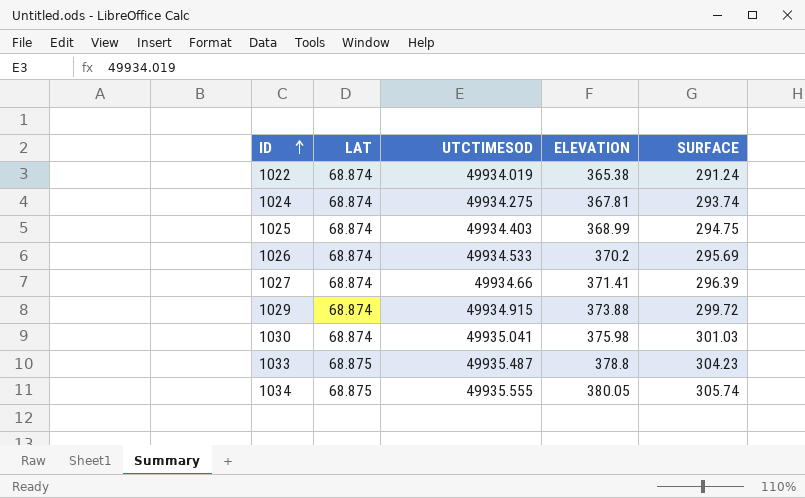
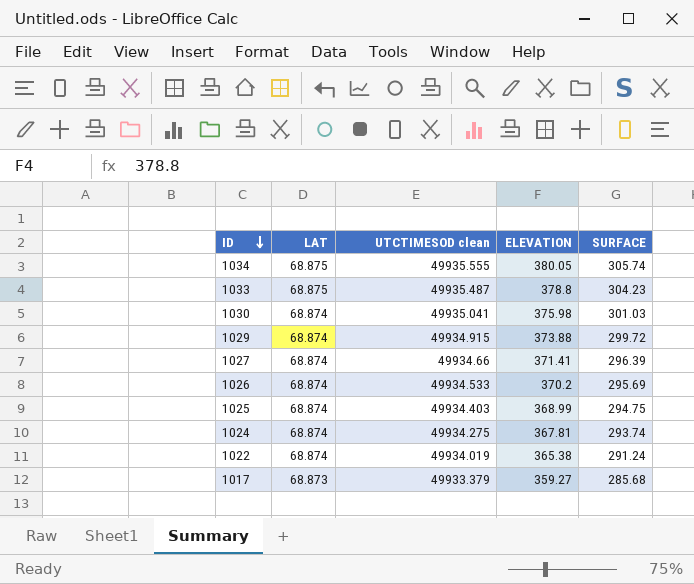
row order: ID ascending -> ID descending
column name: UTCTIMESOD -> UTCTIMESOD clean
row 1017: none -> 68.873 | 49933.379 | 359.27 | 285.68

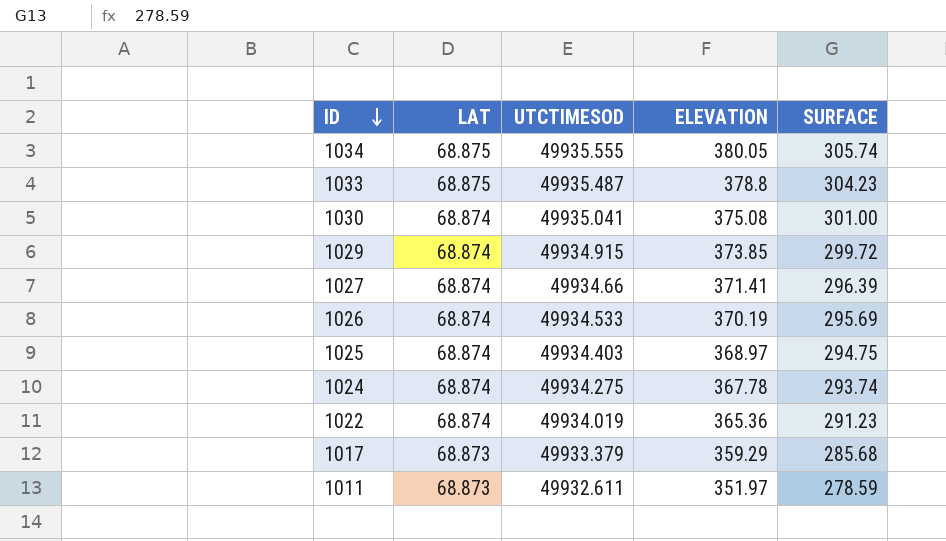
column name: UTCTIMESOD clean -> UTCTIMESOD
1030 | ELEVATION: 375.98 -> 375.08
1030 | SURFACE: 301.03 -> 301.00
1029 | ELEVATION: 373.88 -> 373.85
1026 | ELEVATION: 370.2 -> 370.19
1025 | ELEVATION: 368.99 -> 368.97
1024 | ELEVATION: 367.81 -> 367.78
1022 | ELEVATION: 365.38 -> 365.36
1022 | SURFACE: 291.24 -> 291.23
1017 | ELEVATION: 359.27 -> 359.29
row 1011: none -> 68.873 | 49932.611 | 351.97 | 278.59

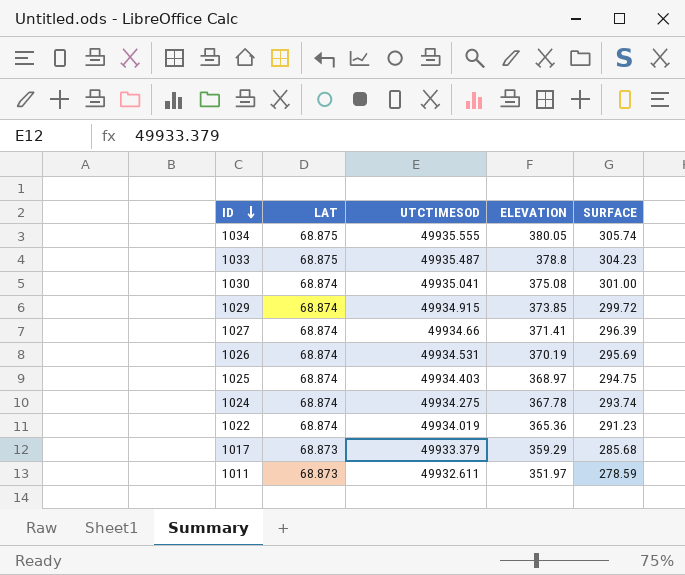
1026 | UTCTIMESOD: 49934.533 -> 49934.531

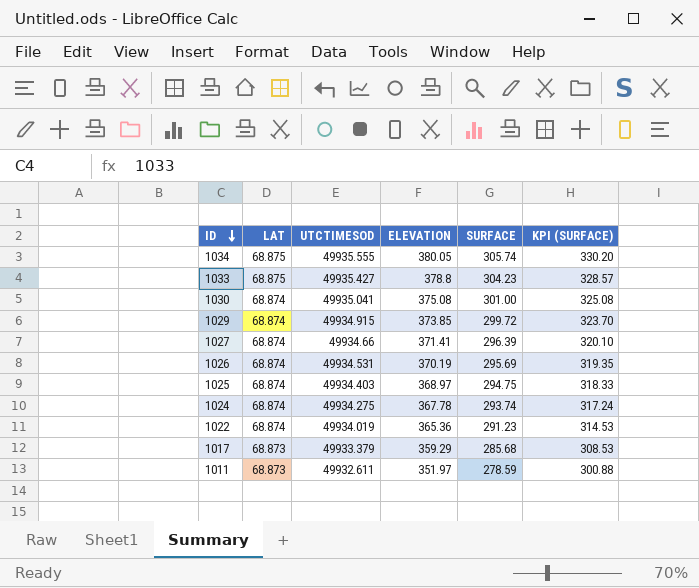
column KPI (SURFACE) | formula: none -> [SURFACE] * 1.08
1033 | UTCTIMESOD: 49935.487 -> 49935.427

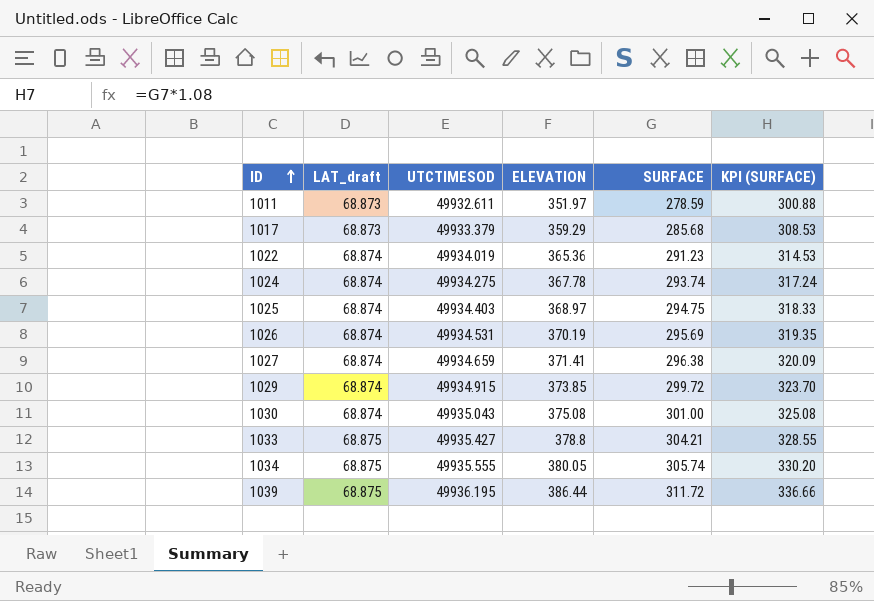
row order: ID descending -> ID ascending
column name: LAT -> LAT_draft
1027 | UTCTIMESOD: 49934.66 -> 49934.659
1027 | SURFACE: 296.39 -> 296.38
1027 | KPI (SURFACE): 320.10 -> 320.09
1030 | UTCTIMESOD: 49935.041 -> 49935.043
1033 | SURFACE: 304.23 -> 304.21
1033 | KPI (SURFACE): 328.57 -> 328.55
row 1039: none -> 68.875 | 49936.195 | 386.44 | 311.72 | 336.66

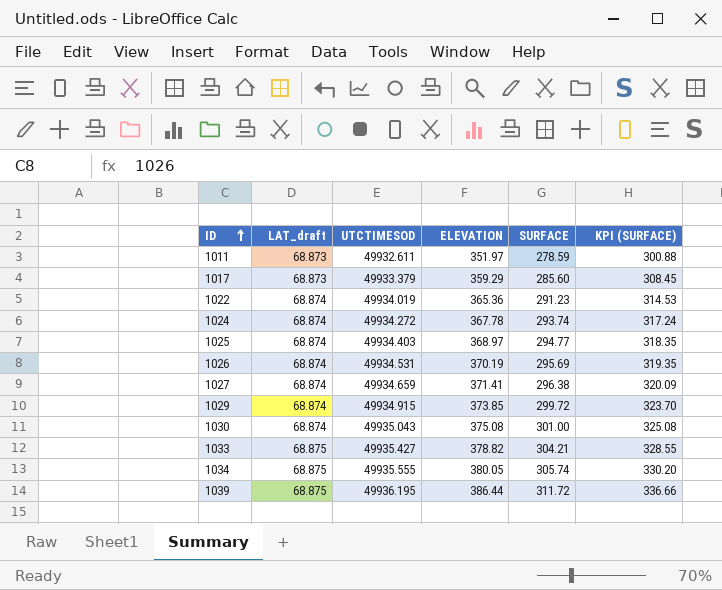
1017 | SURFACE: 285.68 -> 285.60
1017 | KPI (SURFACE): 308.53 -> 308.45
1024 | UTCTIMESOD: 49934.275 -> 49934.272
1025 | SURFACE: 294.75 -> 294.77
1025 | KPI (SURFACE): 318.33 -> 318.35
1033 | ELEVATION: 378.8 -> 378.82

